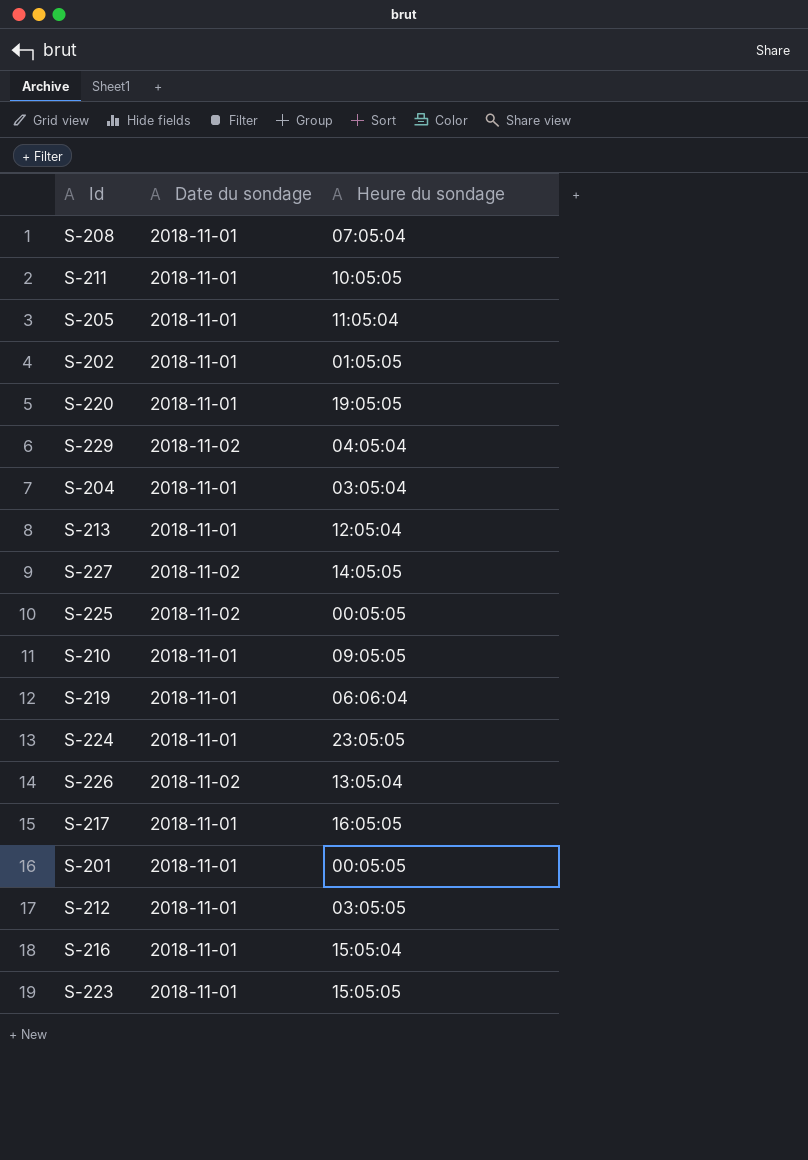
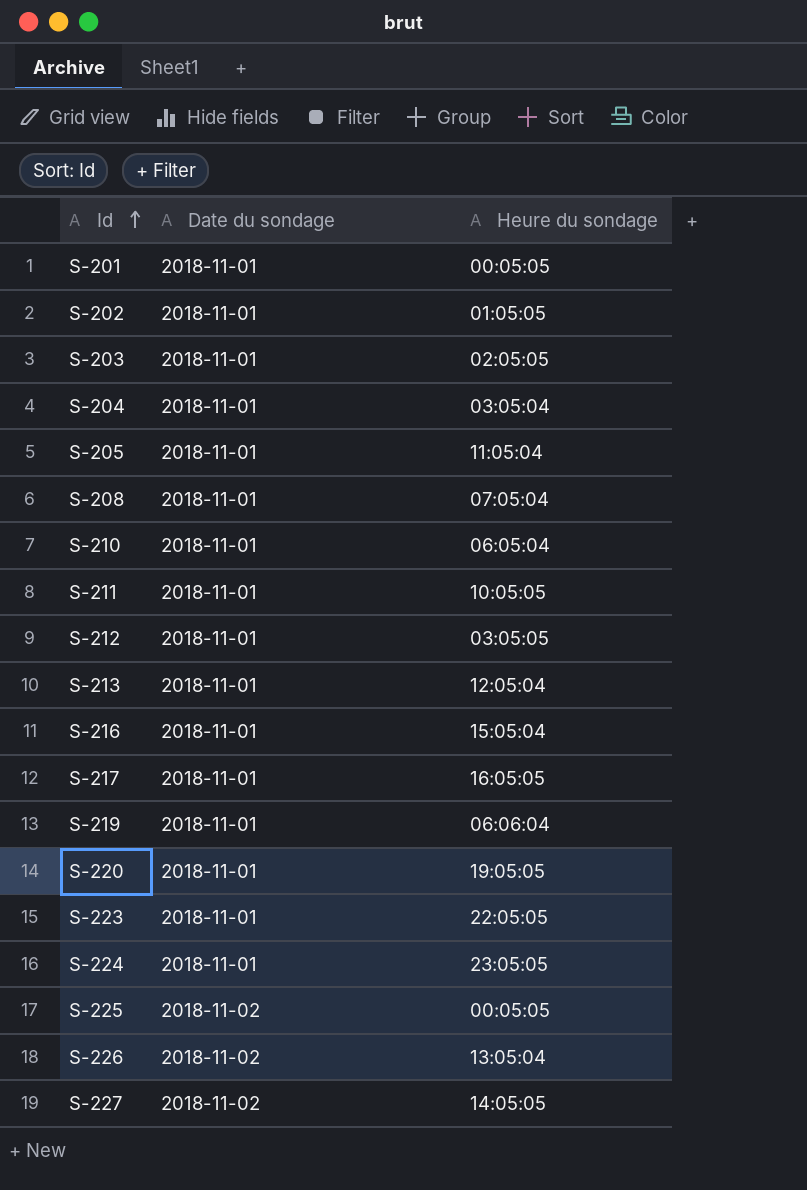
row order: none -> Id ascending
row S-229: 2018-11-02 | 04:05:04 -> none
row S-203: none -> 2018-11-01 | 02:05:05
S-210 | Heure du sondage: 09:05:05 -> 06:05:04
S-223 | Heure du sondage: 15:05:05 -> 22:05:05

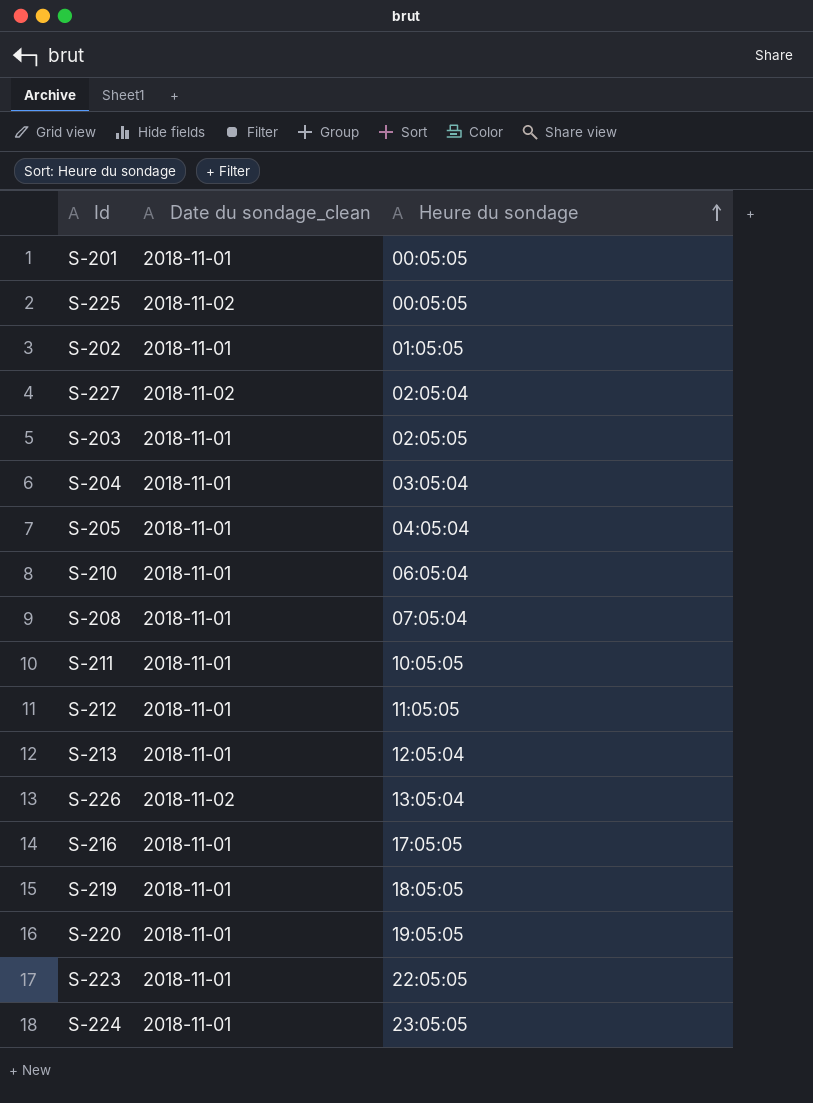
row order: Id ascending -> Heure du sondage ascending
column name: Date du sondage -> Date du sondage_clean
row S-217: 2018-11-01 | 16:05:05 -> none
S-227 | Heure du sondage: 14:05:05 -> 02:05:04
S-205 | Heure du sondage: 11:05:04 -> 04:05:04
S-212 | Heure du sondage: 03:05:05 -> 11:05:05
S-216 | Heure du sondage: 15:05:04 -> 17:05:05
S-219 | Heure du sondage: 06:06:04 -> 18:05:05

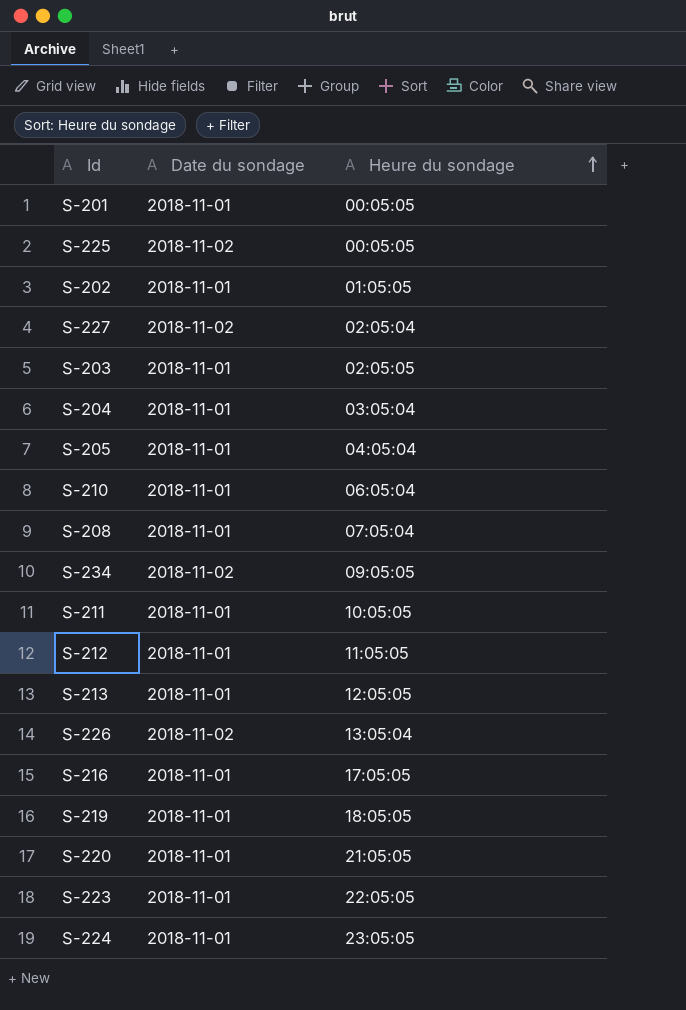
column name: Date du sondage_clean -> Date du sondage
row S-234: none -> 2018-11-02 | 09:05:05
S-213 | Heure du sondage: 12:05:04 -> 12:05:05
S-220 | Heure du sondage: 19:05:05 -> 21:05:05

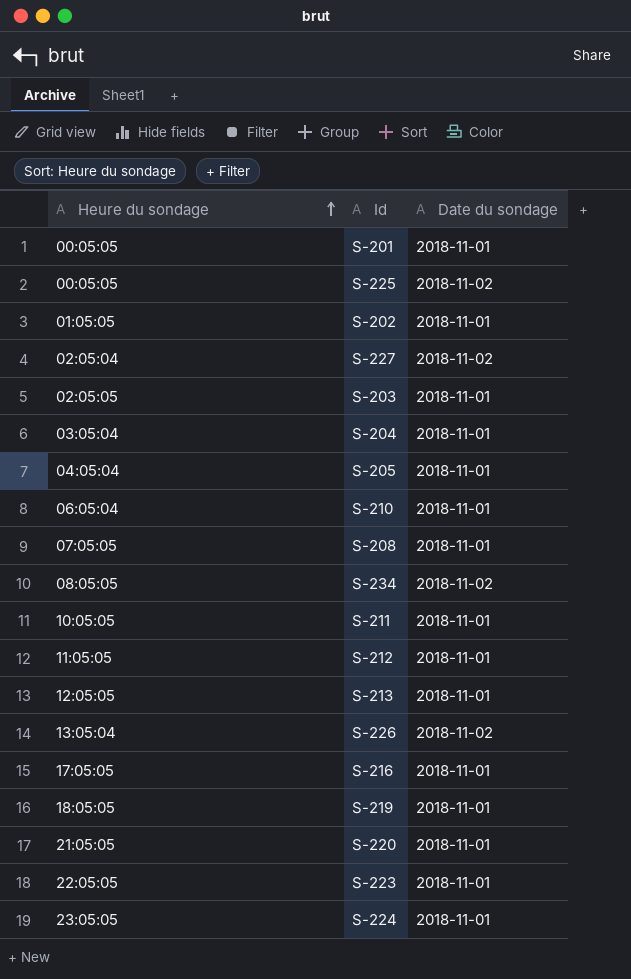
column Heure du sondage | position: 3 -> 1
S-208 | Heure du sondage: 07:05:04 -> 07:05:05
S-234 | Heure du sondage: 09:05:05 -> 08:05:05

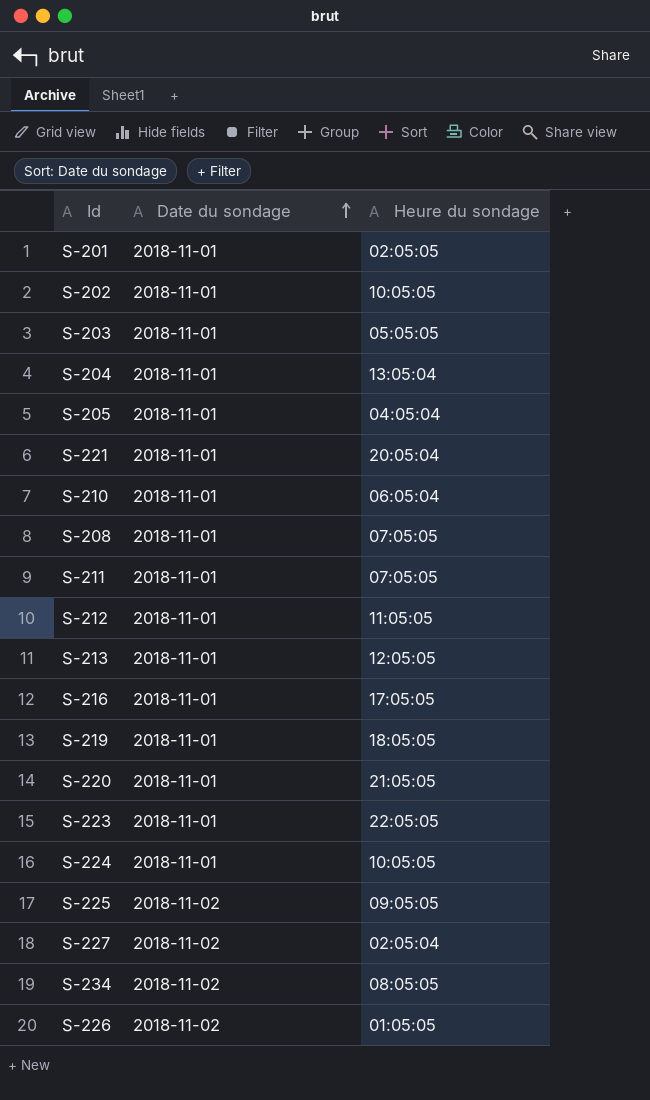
row order: Heure du sondage ascending -> Date du sondage ascending
column Heure du sondage | position: 1 -> 3
S-201 | Heure du sondage: 00:05:05 -> 02:05:05
S-202 | Heure du sondage: 01:05:05 -> 10:05:05
S-203 | Heure du sondage: 02:05:05 -> 05:05:05
S-204 | Heure du sondage: 03:05:04 -> 13:05:04
row S-221: none -> 2018-11-01 | 20:05:04
S-211 | Heure du sondage: 10:05:05 -> 07:05:05
S-224 | Heure du sondage: 23:05:05 -> 10:05:05
S-225 | Heure du sondage: 00:05:05 -> 09:05:05
S-226 | Heure du sondage: 13:05:04 -> 01:05:05

